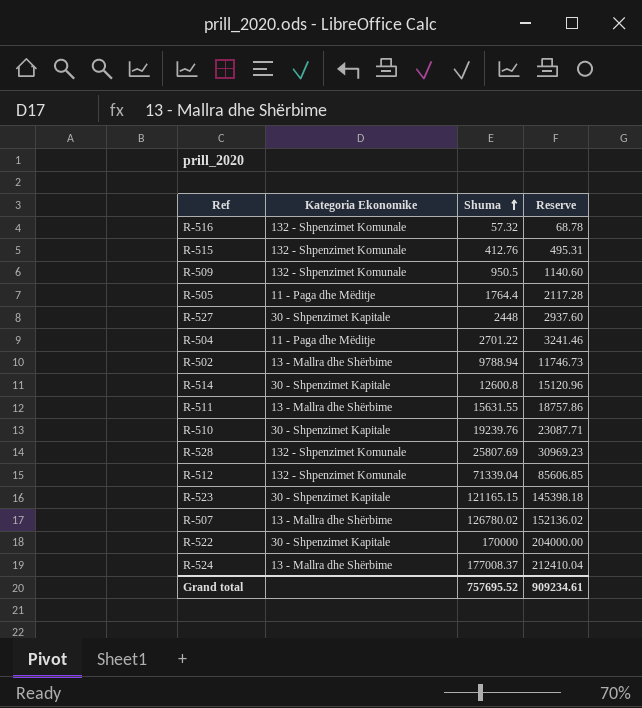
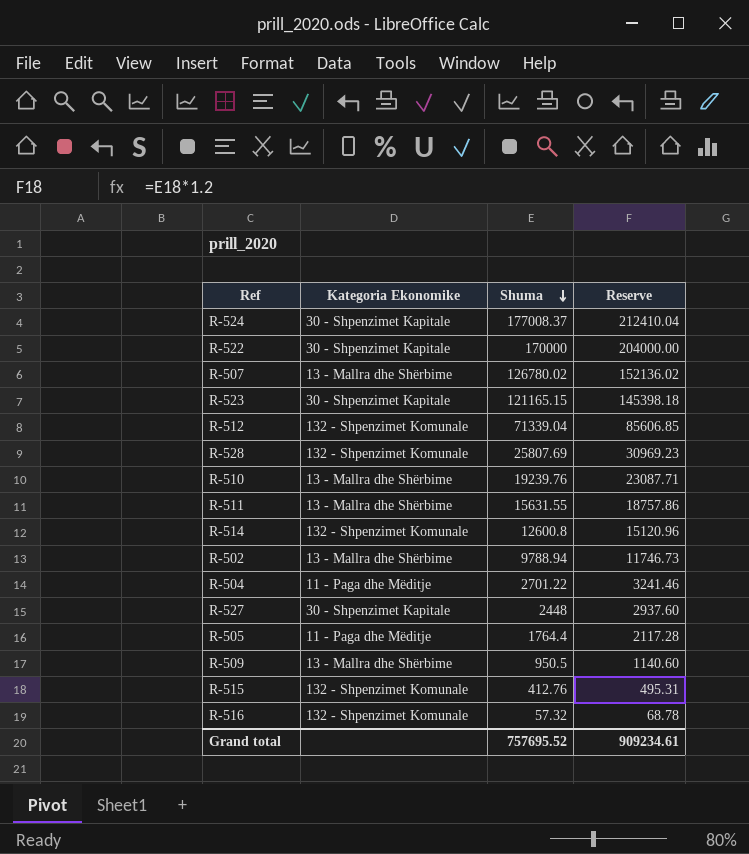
row order: Shuma ascending -> Shuma descending
R-524 | Kategoria Ekonomike: 13 - Mallra dhe Shërbime -> 30 - Shpenzimet Kapitale
R-510 | Kategoria Ekonomike: 30 - Shpenzimet Kapitale -> 13 - Mallra dhe Shërbime
R-514 | Kategoria Ekonomike: 30 - Shpenzimet Kapitale -> 132 - Shpenzimet Komunale
R-509 | Kategoria Ekonomike: 132 - Shpenzimet Komunale -> 13 - Mallra dhe Shërbime

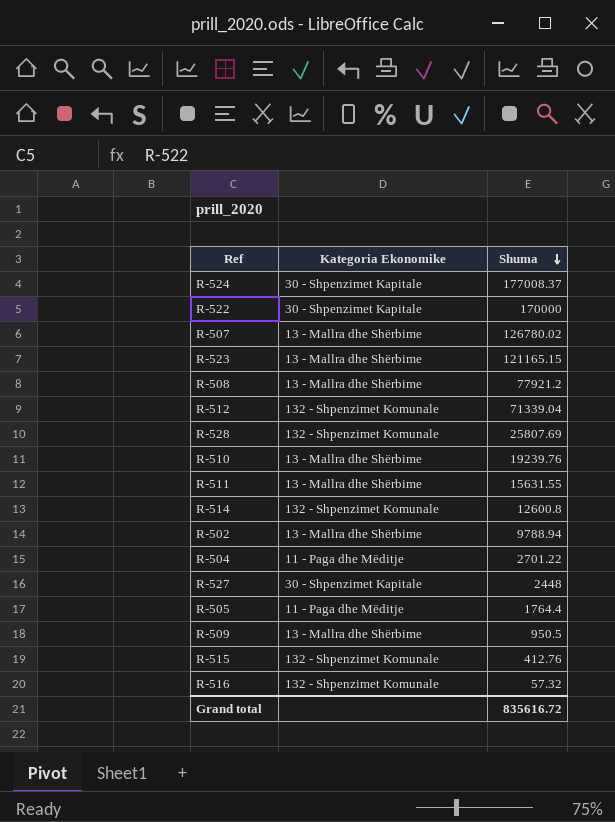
column Reserve | formula: [Shuma] * 1.2 -> none
R-523 | Kategoria Ekonomike: 30 - Shpenzimet Kapitale -> 13 - Mallra dhe Shërbime
row R-508: none -> 13 - Mallra dhe Shërbime | 77921.2
Grand total | Shuma: 757695.52 -> 835616.72

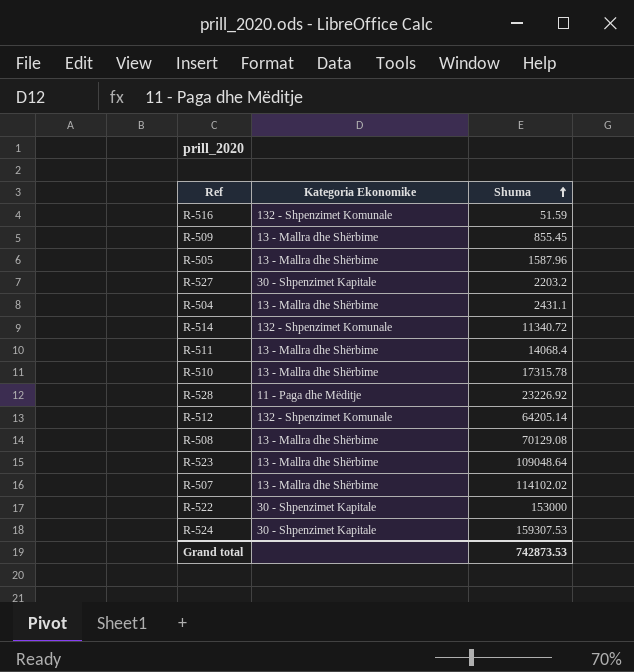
row order: Shuma descending -> Shuma ascending
row R-502: 13 - Mallra dhe Shërbime | 9788.94 -> none
row R-515: 132 - Shpenzimet Komunale | 412.76 -> none
R-516 | Shuma: 57.32 -> 51.59
R-509 | Shuma: 950.5 -> 855.45
R-505 | Kategoria Ekonomike: 11 - Paga dhe Mëditje -> 13 - Mallra dhe Shërbime
R-505 | Shuma: 1764.4 -> 1587.96
R-527 | Shuma: 2448 -> 2203.2
R-504 | Kategoria Ekonomike: 11 - Paga dhe Mëditje -> 13 - Mallra dhe Shërbime
R-504 | Shuma: 2701.22 -> 2431.1
R-514 | Shuma: 12600.8 -> 11340.72
R-511 | Shuma: 15631.55 -> 14068.4
R-510 | Shuma: 19239.76 -> 17315.78
R-528 | Kategoria Ekonomike: 132 - Shpenzimet Komunale -> 11 - Paga dhe Mëditje
R-528 | Shuma: 25807.69 -> 23226.92
R-512 | Shuma: 71339.04 -> 64205.14
R-508 | Shuma: 77921.2 -> 70129.08
R-523 | Shuma: 121165.15 -> 109048.64
R-507 | Shuma: 126780.02 -> 114102.02
R-522 | Shuma: 170000 -> 153000
R-524 | Shuma: 177008.37 -> 159307.53
Grand total | Shuma: 835616.72 -> 742873.53

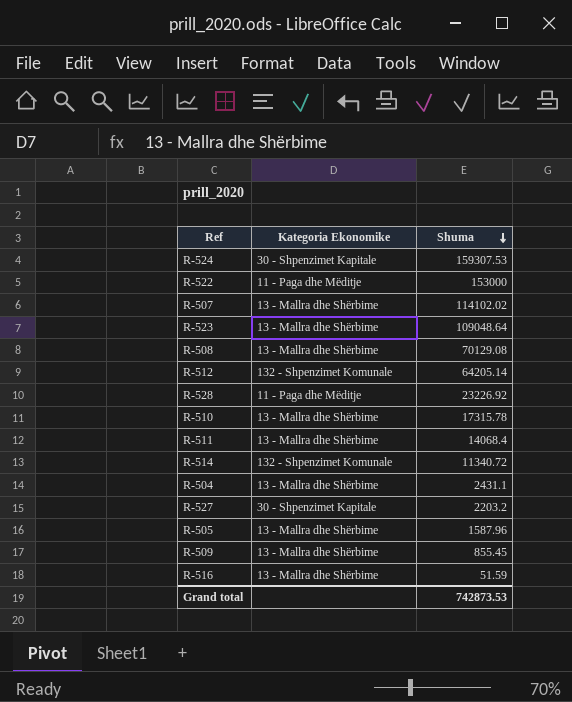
row order: Shuma ascending -> Shuma descending
R-522 | Kategoria Ekonomike: 30 - Shpenzimet Kapitale -> 11 - Paga dhe Mëditje
R-516 | Kategoria Ekonomike: 132 - Shpenzimet Komunale -> 13 - Mallra dhe Shërbime

